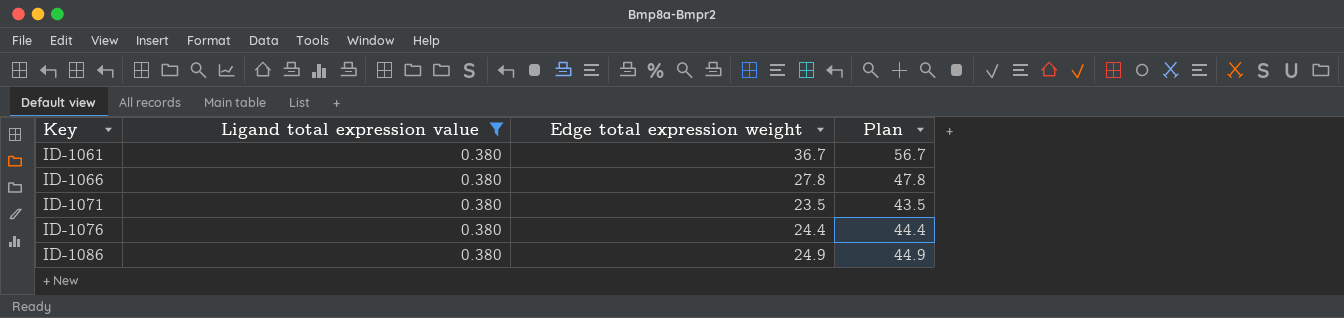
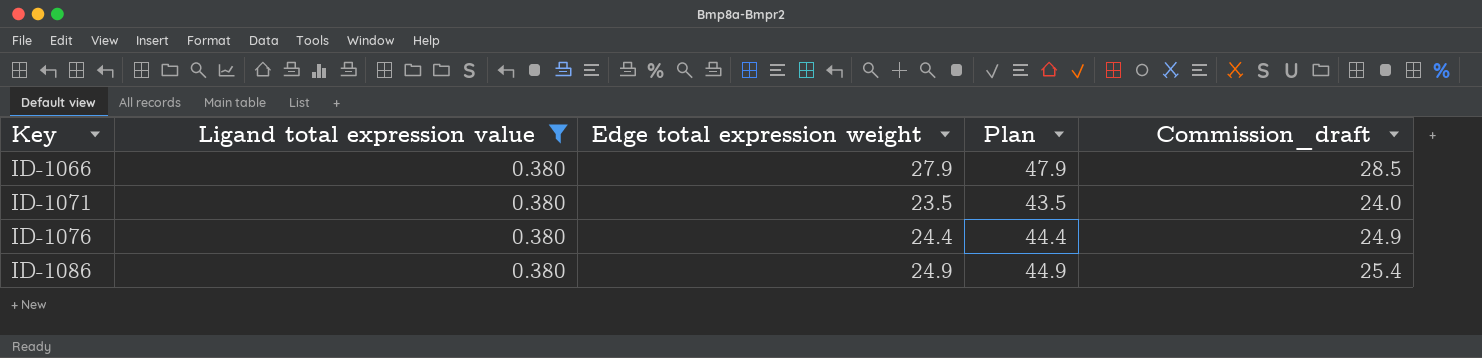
column Commission_draft | formula: none -> [Edge total expression weight] * 1.02
row ID-1061: 0.380 | 36.7 | 56.7 -> none
ID-1066 | Edge total expression weight: 27.8 -> 27.9
ID-1066 | Plan: 47.8 -> 47.9

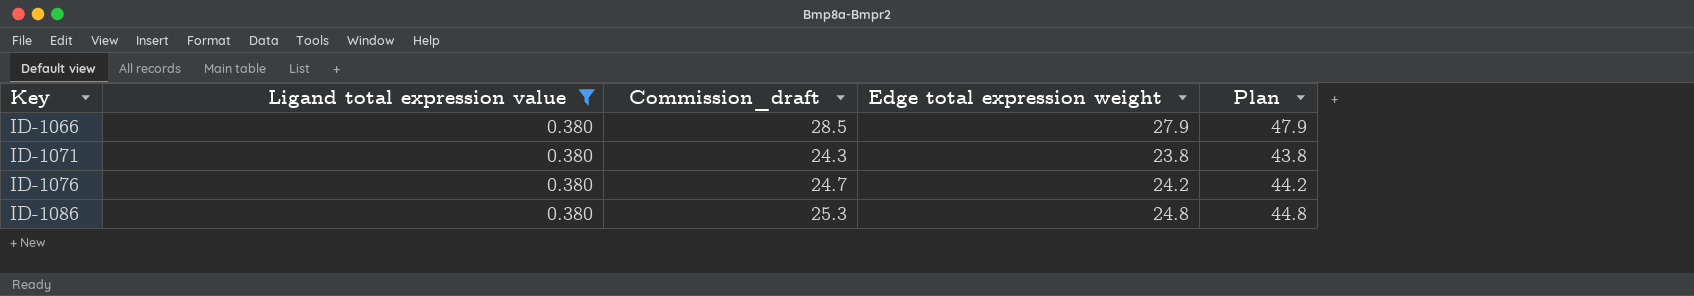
column Commission_draft | position: 5 -> 3
ID-1071 | Commission_draft: 24.0 -> 24.3
ID-1071 | Edge total expression weight: 23.5 -> 23.8
ID-1071 | Plan: 43.5 -> 43.8
ID-1076 | Commission_draft: 24.9 -> 24.7
ID-1076 | Edge total expression weight: 24.4 -> 24.2
ID-1076 | Plan: 44.4 -> 44.2
ID-1086 | Commission_draft: 25.4 -> 25.3
ID-1086 | Edge total expression weight: 24.9 -> 24.8
ID-1086 | Plan: 44.9 -> 44.8

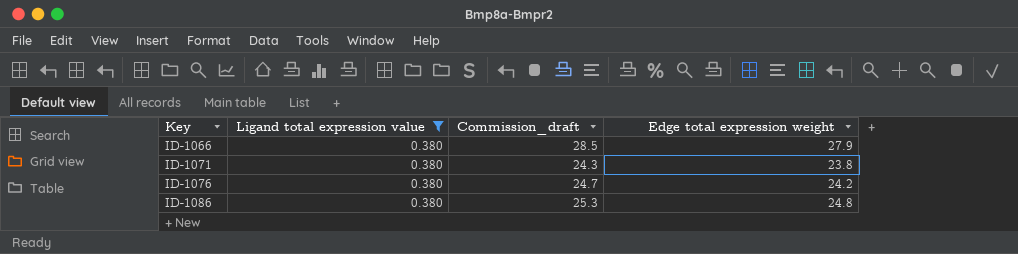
column Plan | formula: [Edge total expression weight] + 20 -> none

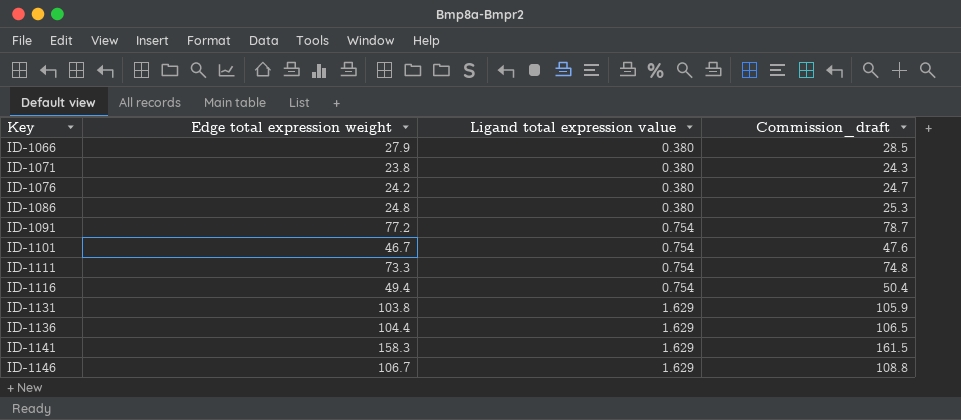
filter: Ligand total expression value = 0.380 -> none
column Edge total expression weight | position: 4 -> 2

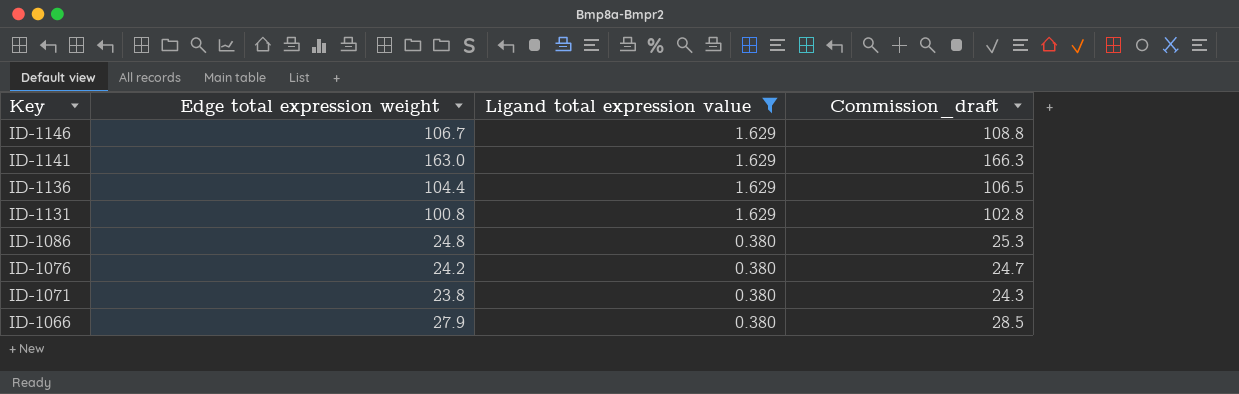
filter: none -> Ligand total expression value != 0.754
row order: Key ascending -> Key descending
ID-1141 | Edge total expression weight: 158.3 -> 163.0
ID-1141 | Commission_draft: 161.5 -> 166.3
ID-1131 | Edge total expression weight: 103.8 -> 100.8
ID-1131 | Commission_draft: 105.9 -> 102.8

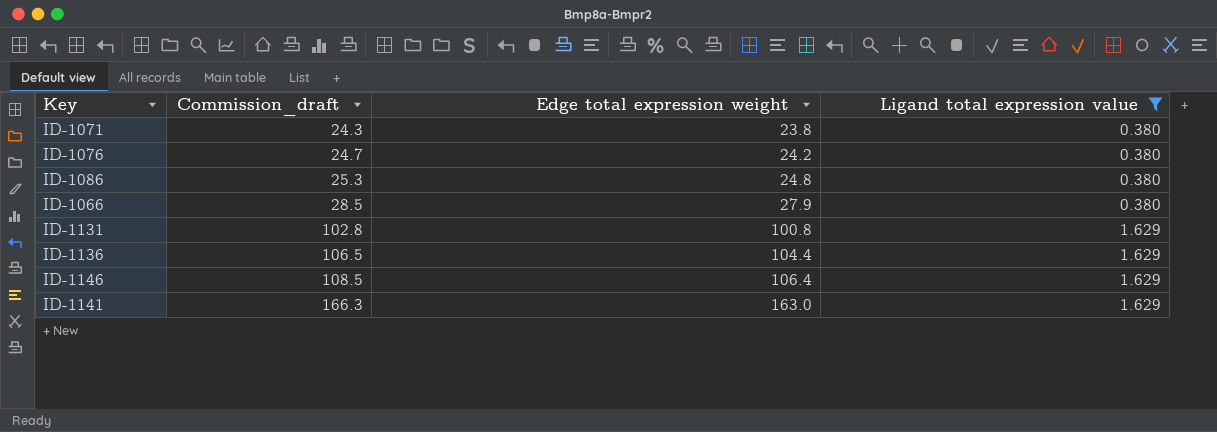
row order: Key descending -> Commission_draft ascending
column Commission_draft | position: 4 -> 2
ID-1146 | Commission_draft: 108.8 -> 108.5
ID-1146 | Edge total expression weight: 106.7 -> 106.4

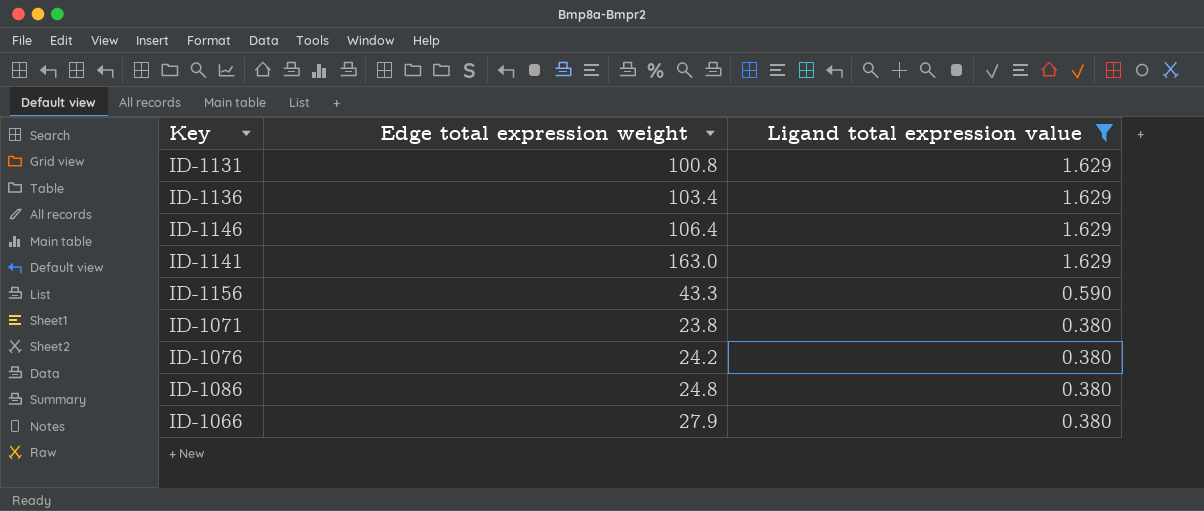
row order: Commission_draft ascending -> Ligand total expression value descending
column Commission_draft | formula: [Edge total expression weight] * 1.02 -> none
ID-1136 | Edge total expression weight: 104.4 -> 103.4
row ID-1156: none -> 43.3 | 0.590

